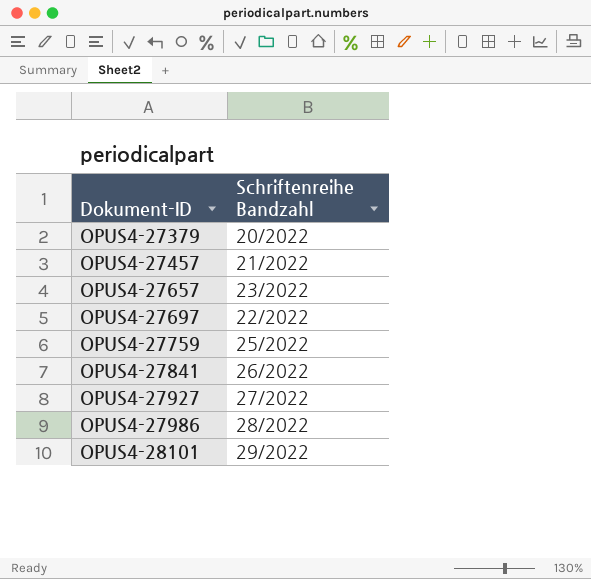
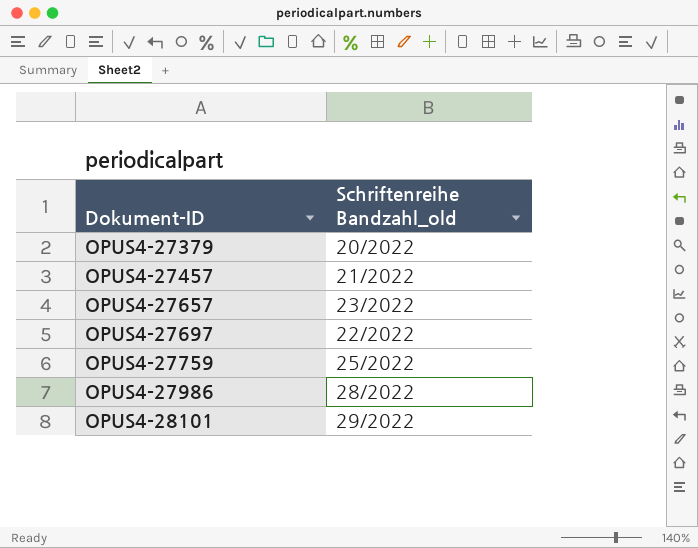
column name: Schriftenreihe Bandzahl -> Schriftenreihe Bandzahl_old
row OPUS4-27841: 26/2022 -> none
row OPUS4-27927: 27/2022 -> none

